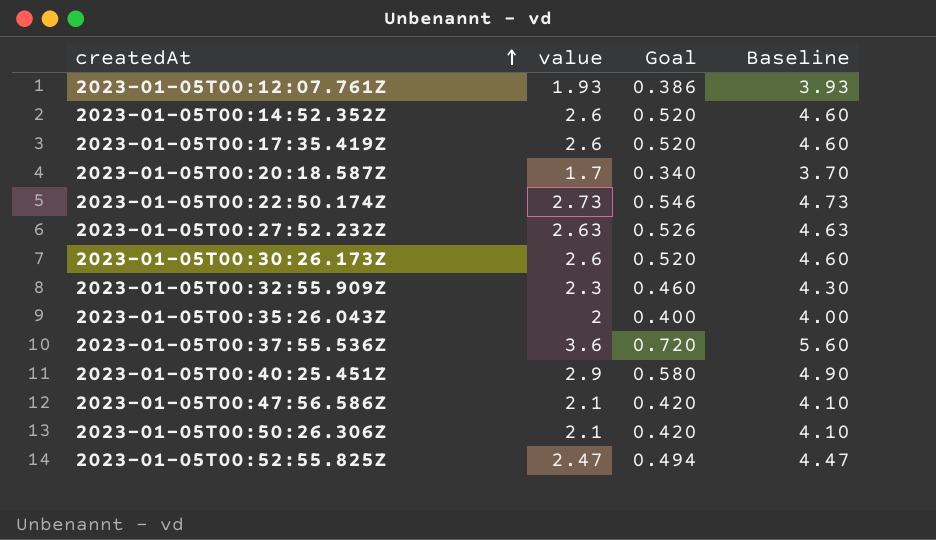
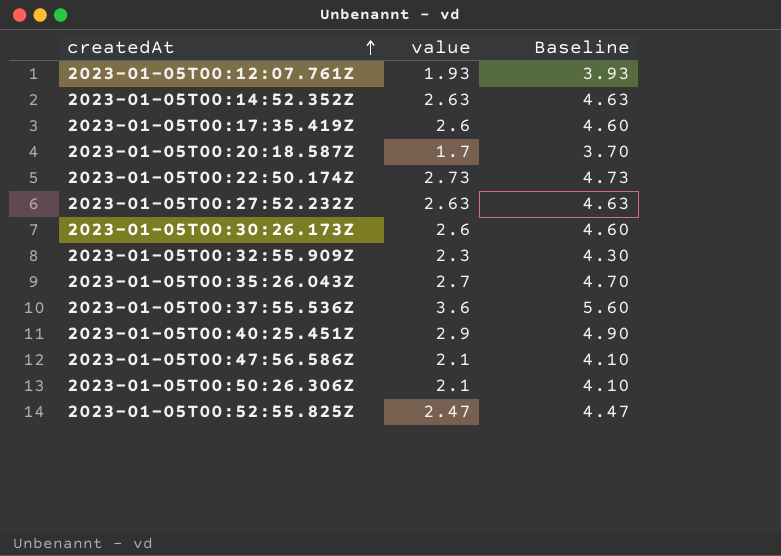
column Goal | formula: [value] * 0.2 -> none
2023-01-05T00:14:52.352Z | value: 2.6 -> 2.63
2023-01-05T00:14:52.352Z | Baseline: 4.60 -> 4.63
2023-01-05T00:35:26.043Z | value: 2 -> 2.7
2023-01-05T00:35:26.043Z | Baseline: 4.00 -> 4.70

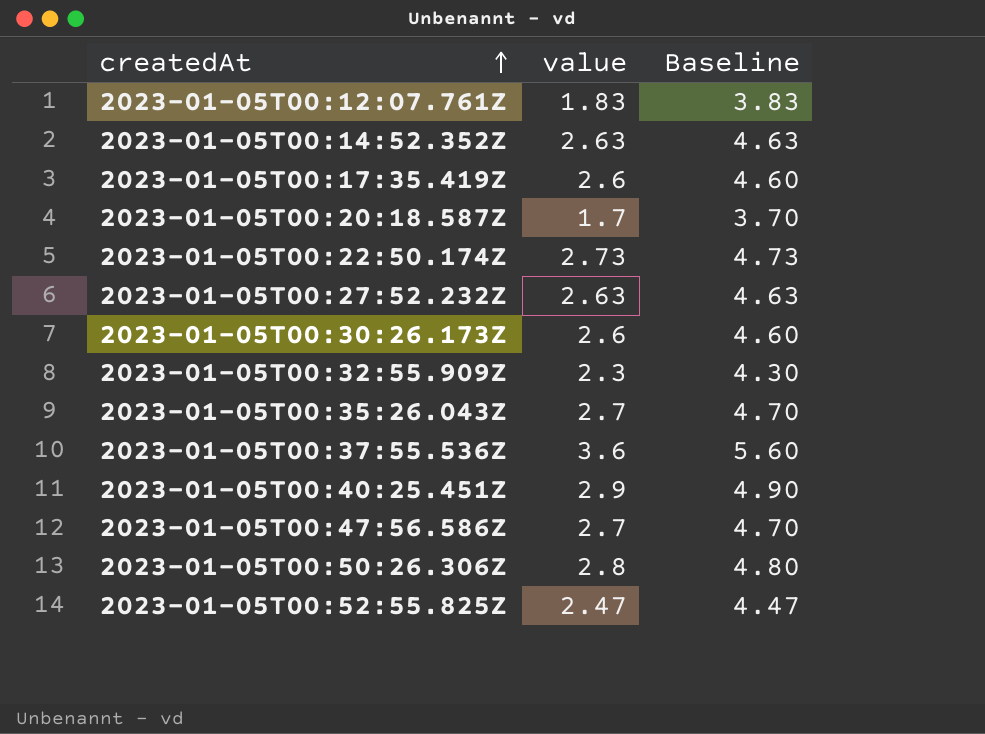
2023-01-05T00:12:07.761Z | value: 1.93 -> 1.83
2023-01-05T00:12:07.761Z | Baseline: 3.93 -> 3.83
2023-01-05T00:47:56.586Z | value: 2.1 -> 2.7
2023-01-05T00:47:56.586Z | Baseline: 4.10 -> 4.70
2023-01-05T00:50:26.306Z | value: 2.1 -> 2.8
2023-01-05T00:50:26.306Z | Baseline: 4.10 -> 4.80

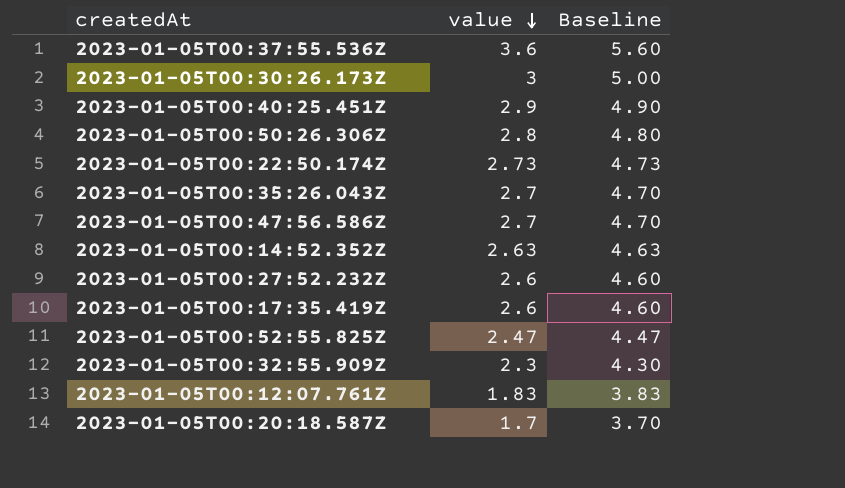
row order: createdAt ascending -> value descending
2023-01-05T00:30:26.173Z | value: 2.6 -> 3
2023-01-05T00:30:26.173Z | Baseline: 4.60 -> 5.00
2023-01-05T00:27:52.232Z | value: 2.63 -> 2.6
2023-01-05T00:27:52.232Z | Baseline: 4.63 -> 4.60

